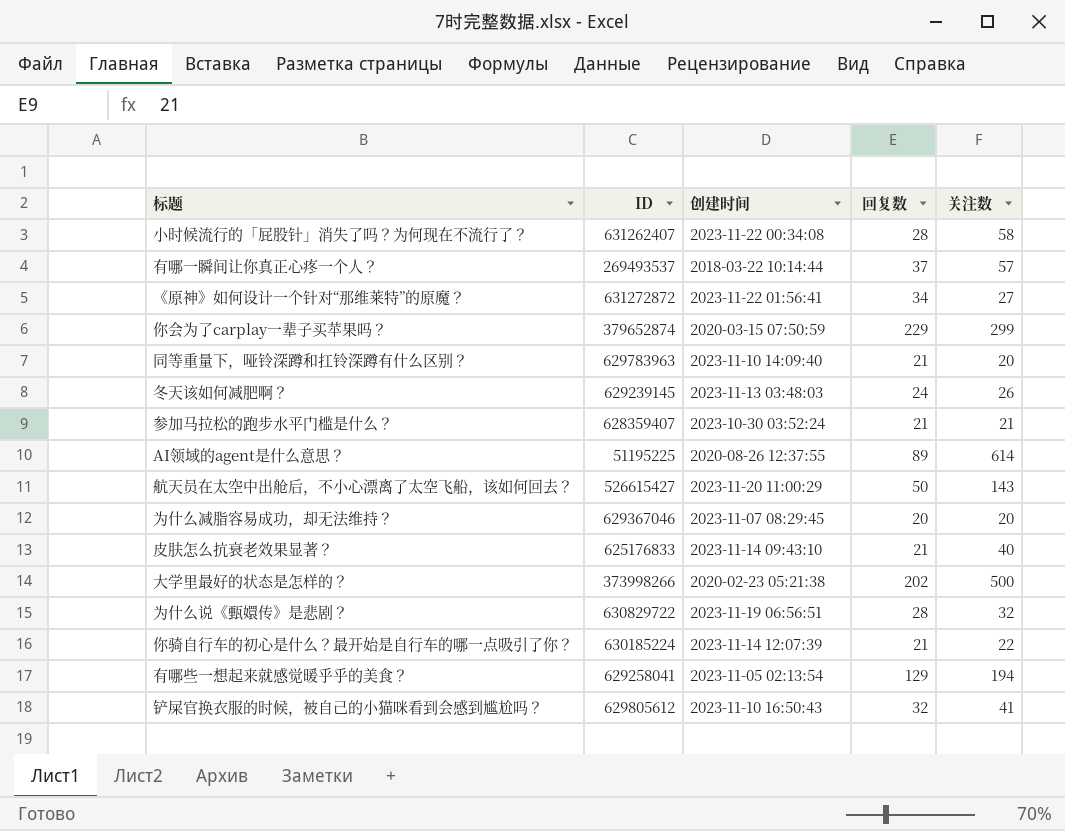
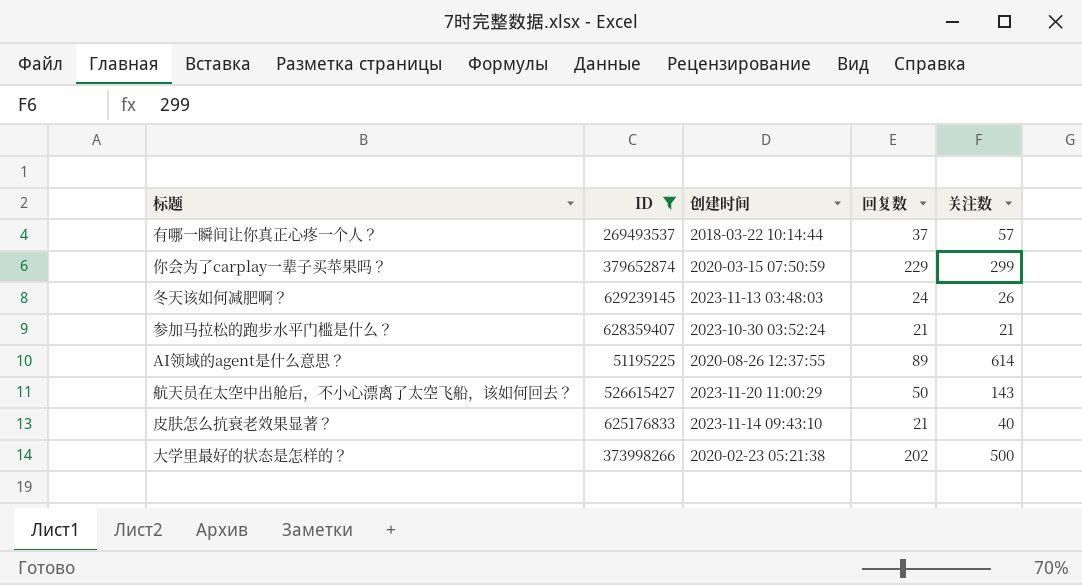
filter: none -> ID <= 629239145

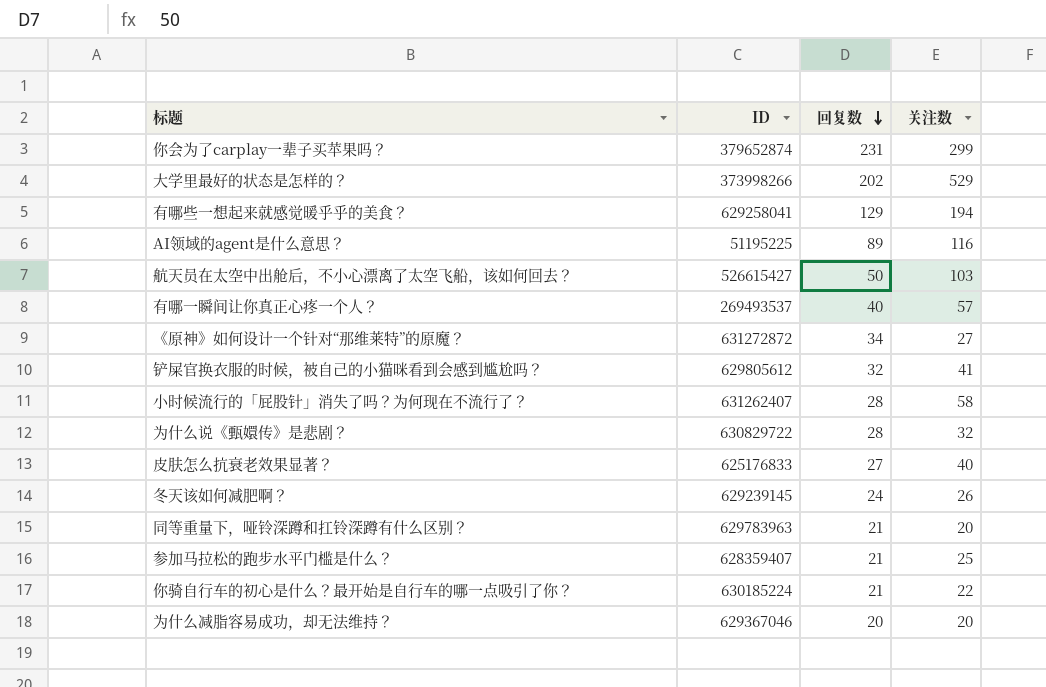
filter: ID <= 629239145 -> none
row order: none -> 回复数 descending
column 创建时间 | position: 3 -> none
你会为了carplay一辈子买苹果吗？ | 回复数: 229 -> 231
大学里最好的状态是怎样的？ | 关注数: 500 -> 529
AI领域的agent是什么意思？ | 关注数: 614 -> 116
航天员在太空中出舱后，不小心漂离了太空飞船，该如何回去？ | 关注数: 143 -> 103
有哪一瞬间让你真正心疼一个人？ | 回复数: 37 -> 40
皮肤怎么抗衰老效果显著？ | 回复数: 21 -> 27
参加马拉松的跑步水平门槛是什么？ | 关注数: 21 -> 25

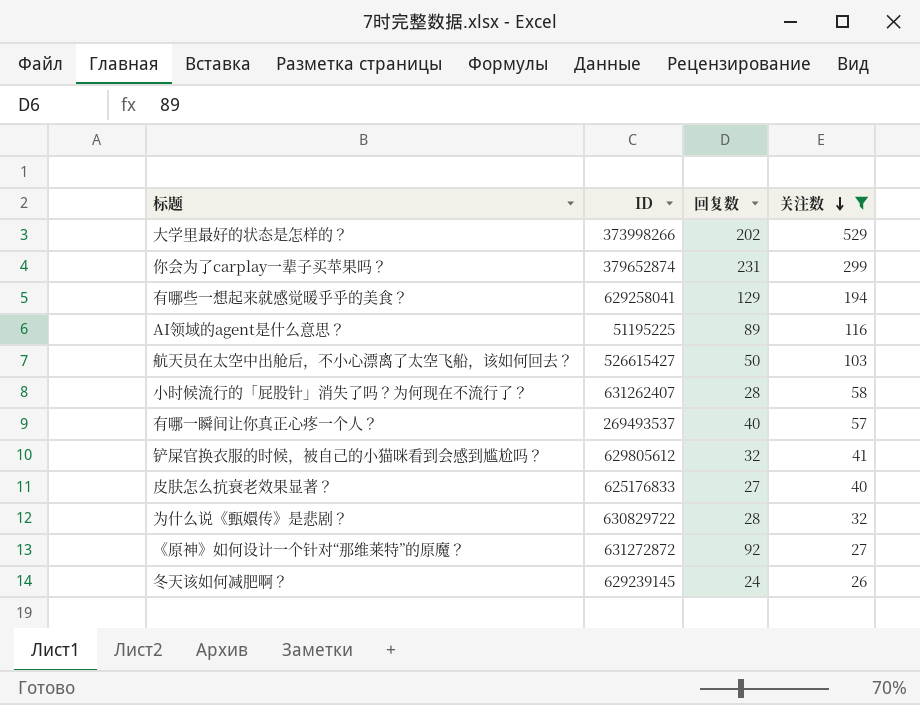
filter: none -> 关注数 >= 26
row order: 回复数 descending -> 关注数 descending
《原神》如何设计一个针对“那维莱特”的原魔？ | 回复数: 34 -> 92

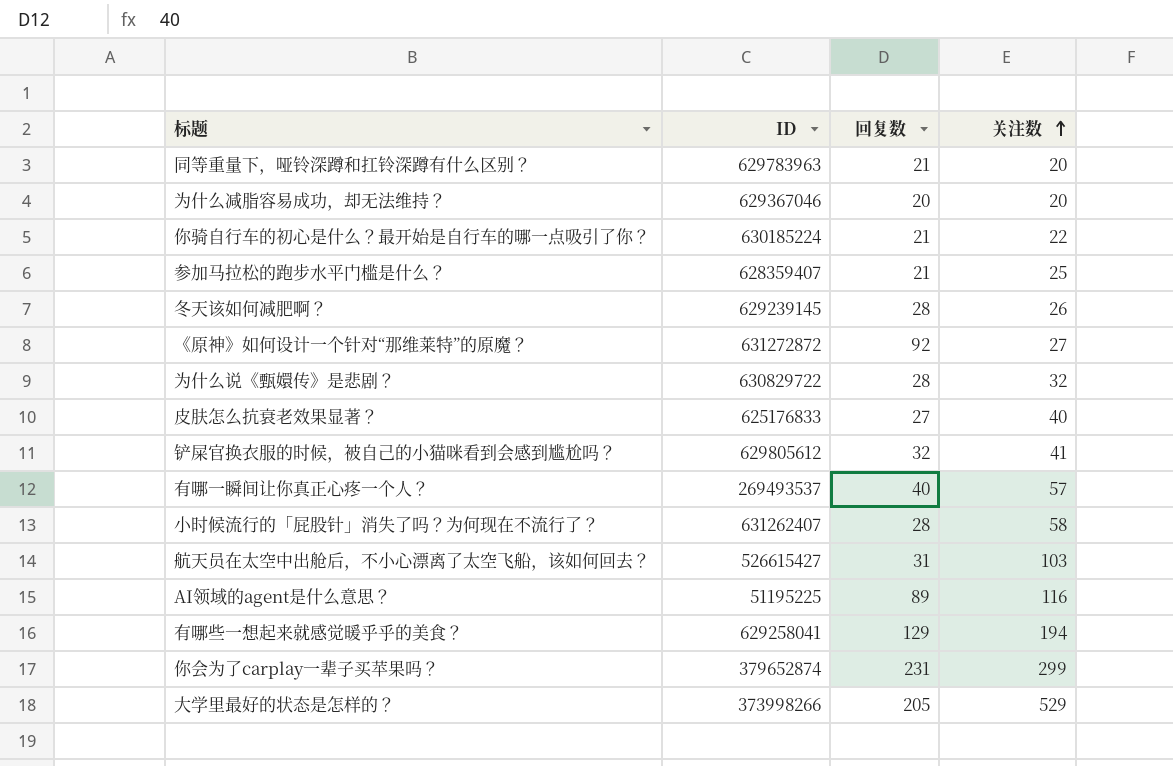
filter: 关注数 >= 26 -> none
row order: 关注数 descending -> 关注数 ascending
冬天该如何减肥啊？ | 回复数: 24 -> 28
航天员在太空中出舱后，不小心漂离了太空飞船，该如何回去？ | 回复数: 50 -> 31
大学里最好的状态是怎样的？ | 回复数: 202 -> 205

